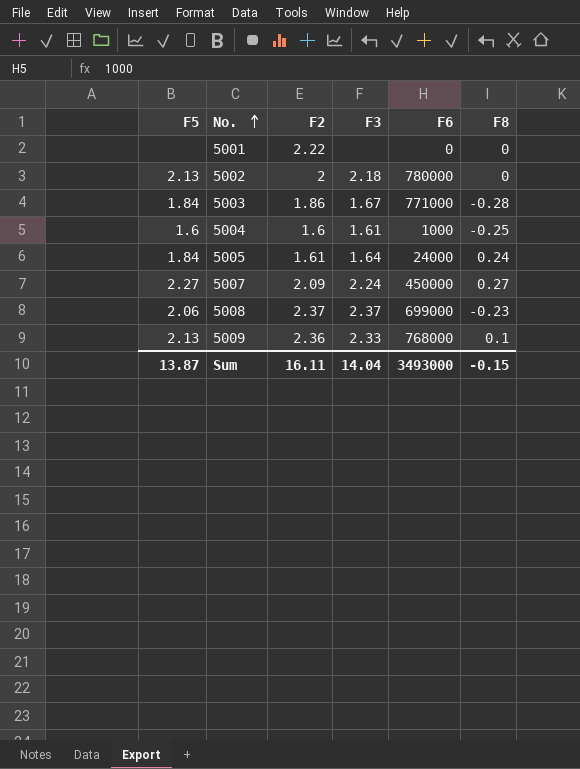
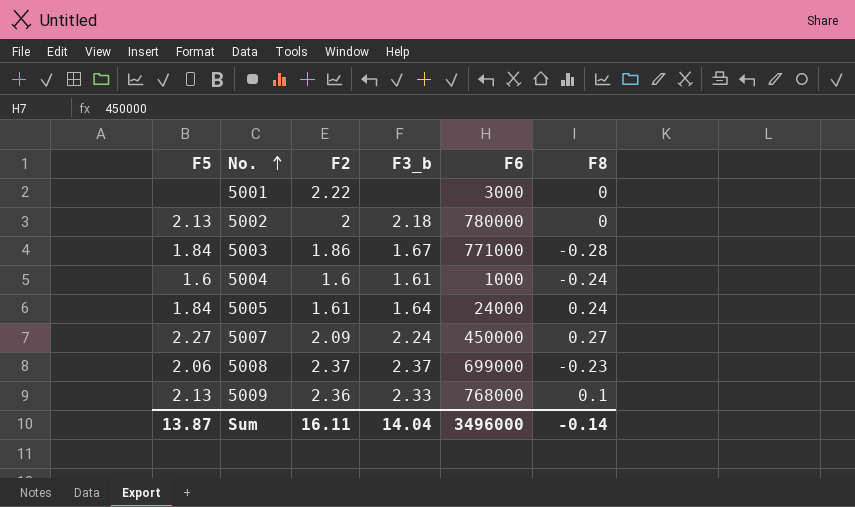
column name: F3 -> F3_b
5001 | F6: 0 -> 3000
5004 | F8: -0.25 -> -0.24
Sum | F6: 3493000 -> 3496000
Sum | F8: -0.15 -> -0.14

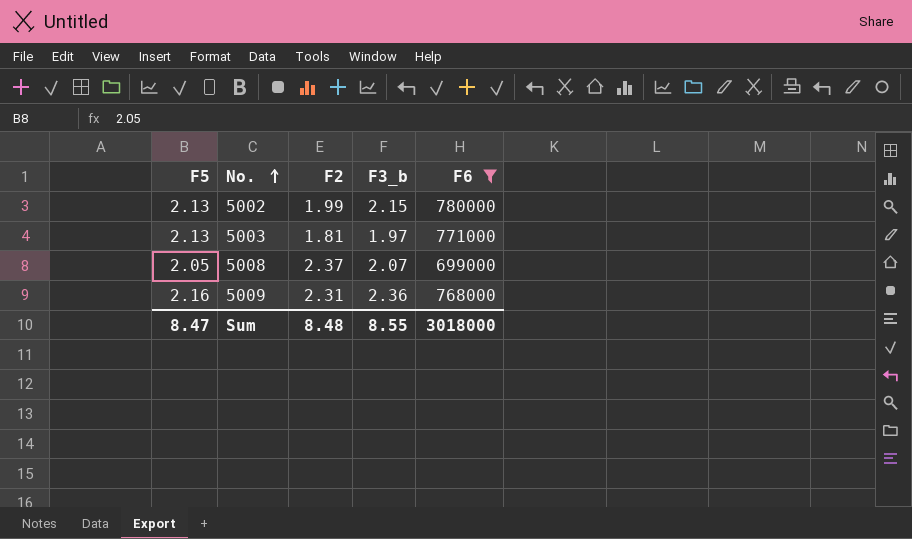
filter: none -> F6 >= 699000
column F8 | position: 6 -> none
5002 | F2: 2 -> 1.99
5002 | F3_b: 2.18 -> 2.15
5003 | F5: 1.84 -> 2.13
5003 | F2: 1.86 -> 1.81
5003 | F3_b: 1.67 -> 1.97
5008 | F5: 2.06 -> 2.05
5008 | F3_b: 2.37 -> 2.07
5009 | F5: 2.13 -> 2.16
5009 | F2: 2.36 -> 2.31
5009 | F3_b: 2.33 -> 2.36
Sum | F5: 13.87 -> 8.47
Sum | F2: 16.11 -> 8.48
Sum | F3_b: 14.04 -> 8.55
Sum | F6: 3496000 -> 3018000

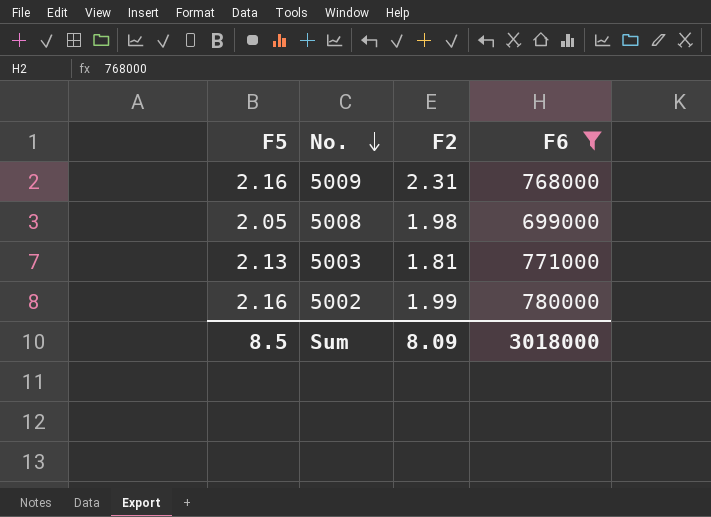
row order: No. ascending -> No. descending
column F3_b | position: 4 -> none
5008 | F2: 2.37 -> 1.98
5002 | F5: 2.13 -> 2.16
Sum | F5: 8.47 -> 8.5
Sum | F2: 8.48 -> 8.09

